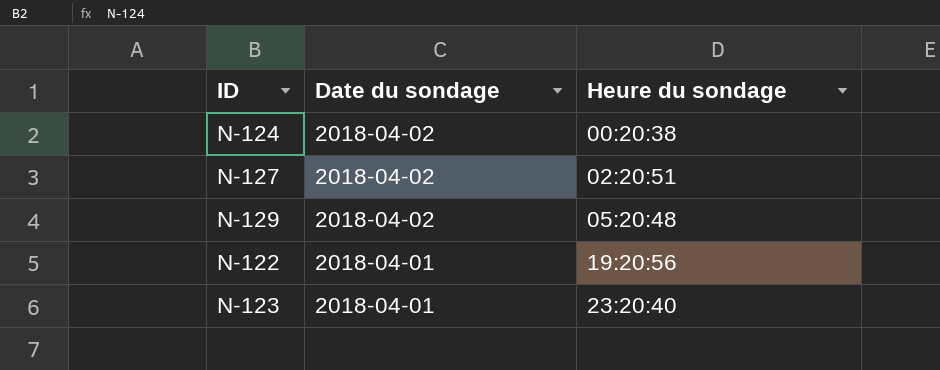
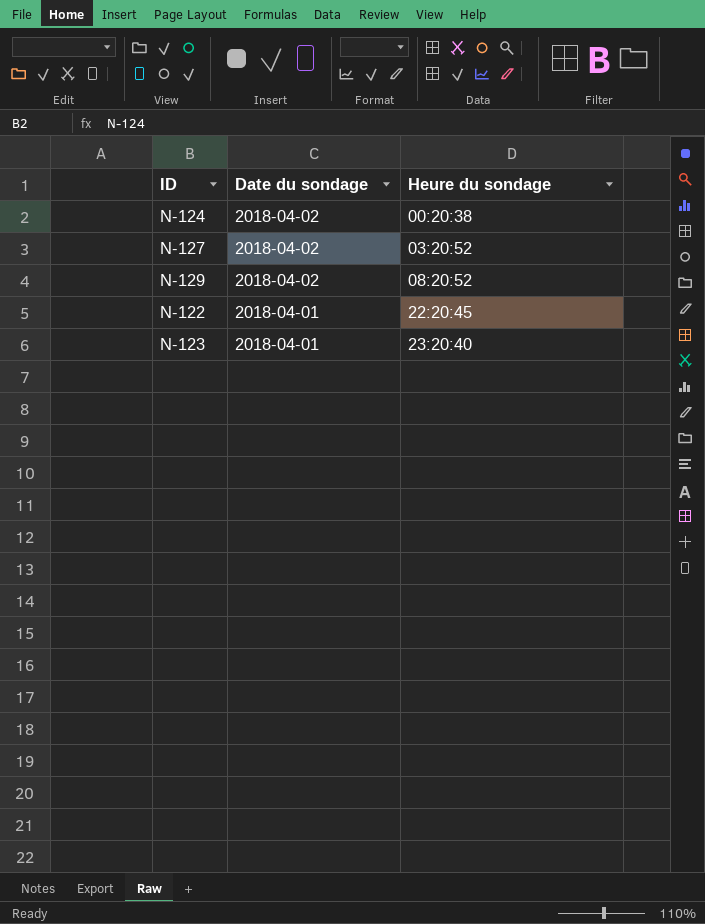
N-127 | Heure du sondage: 02:20:51 -> 03:20:52
N-129 | Heure du sondage: 05:20:48 -> 08:20:52
N-122 | Heure du sondage: 19:20:56 -> 22:20:45

